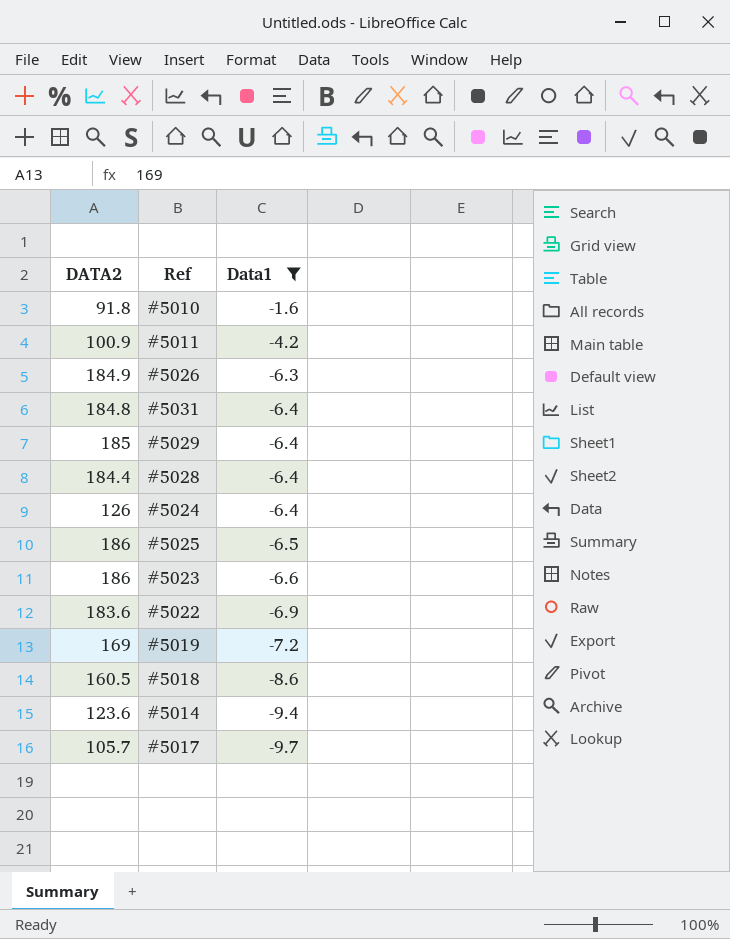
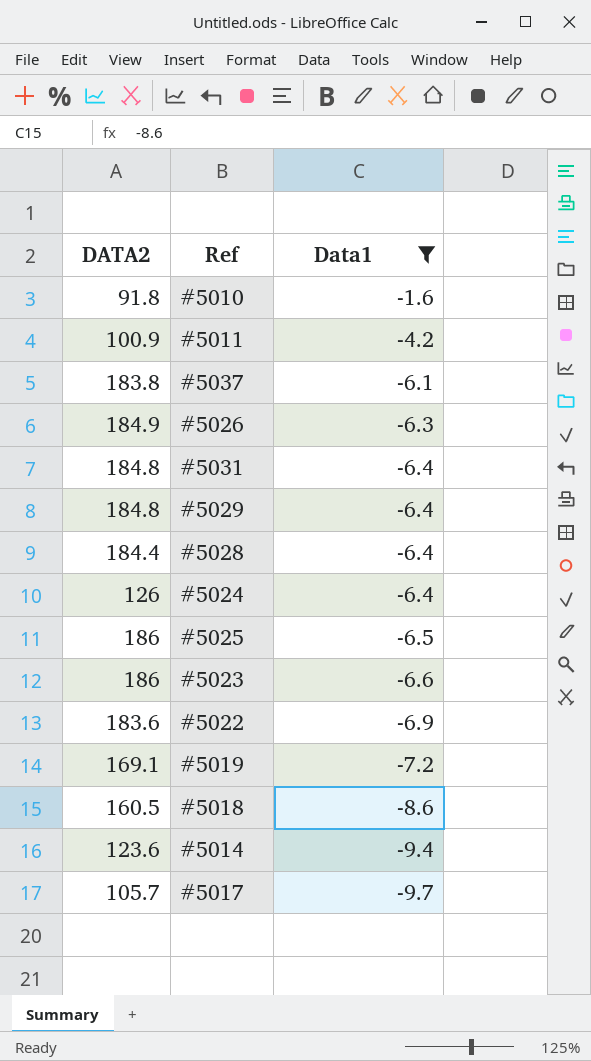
row #5037: none -> 183.8 | -6.1
#5029 | DATA2: 185 -> 184.8
#5019 | DATA2: 169 -> 169.1

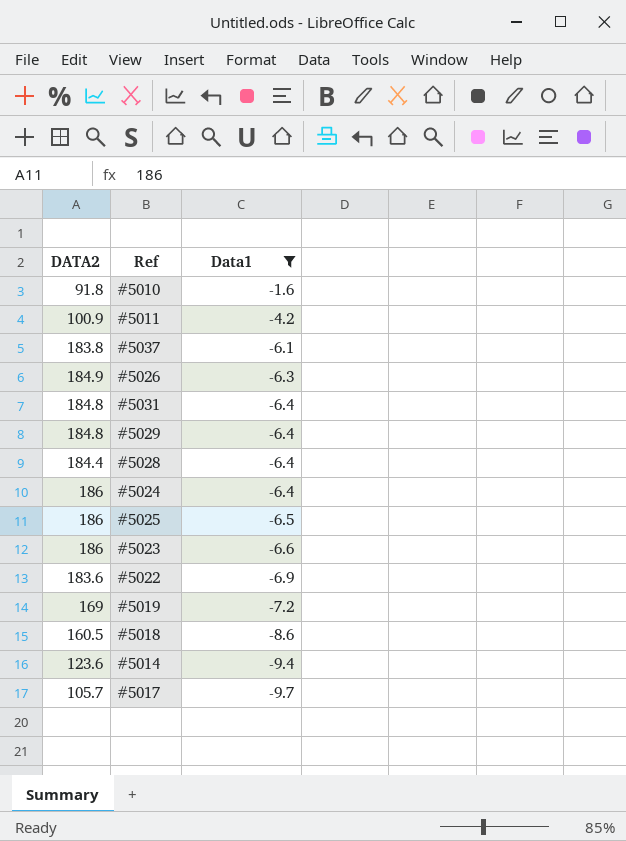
#5024 | DATA2: 126 -> 186
#5019 | DATA2: 169.1 -> 169

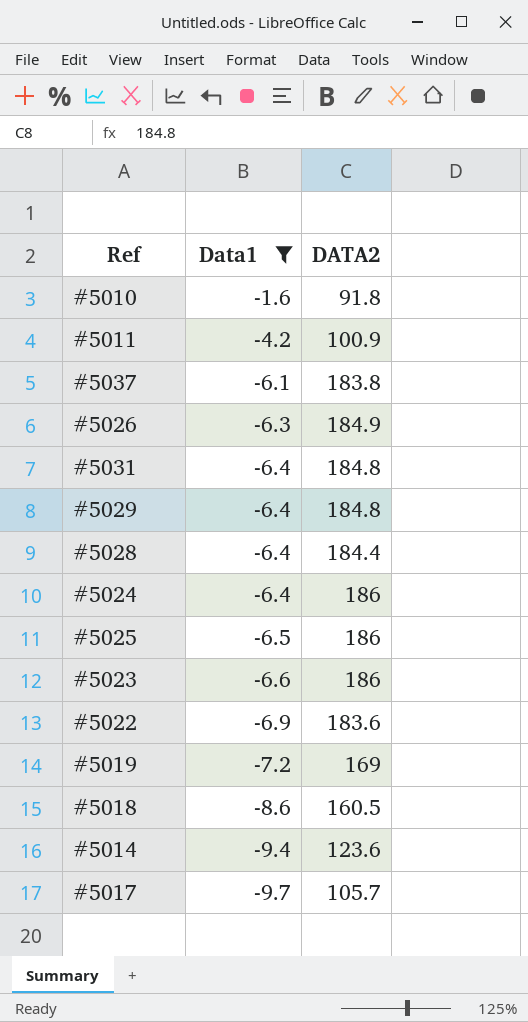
column DATA2 | position: 1 -> 3

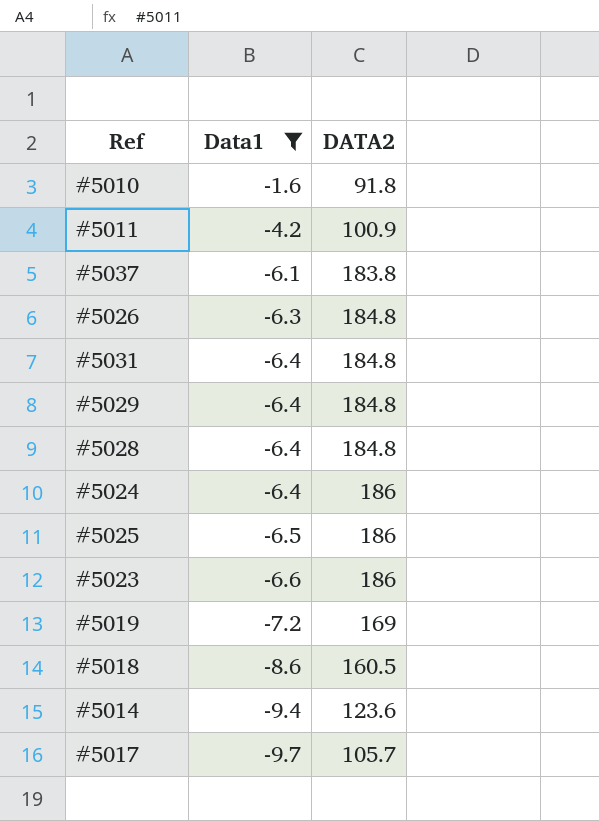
row #5022: -6.9 | 183.6 -> none
#5026 | DATA2: 184.9 -> 184.8
#5028 | DATA2: 184.4 -> 184.8

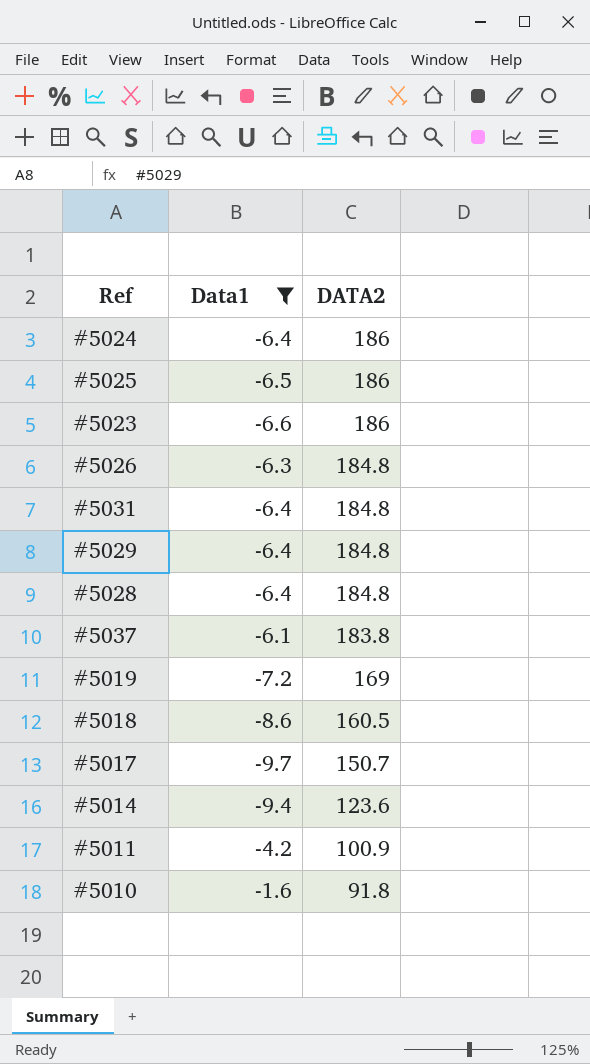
row order: Data1 descending -> DATA2 descending
#5017 | DATA2: 105.7 -> 150.7

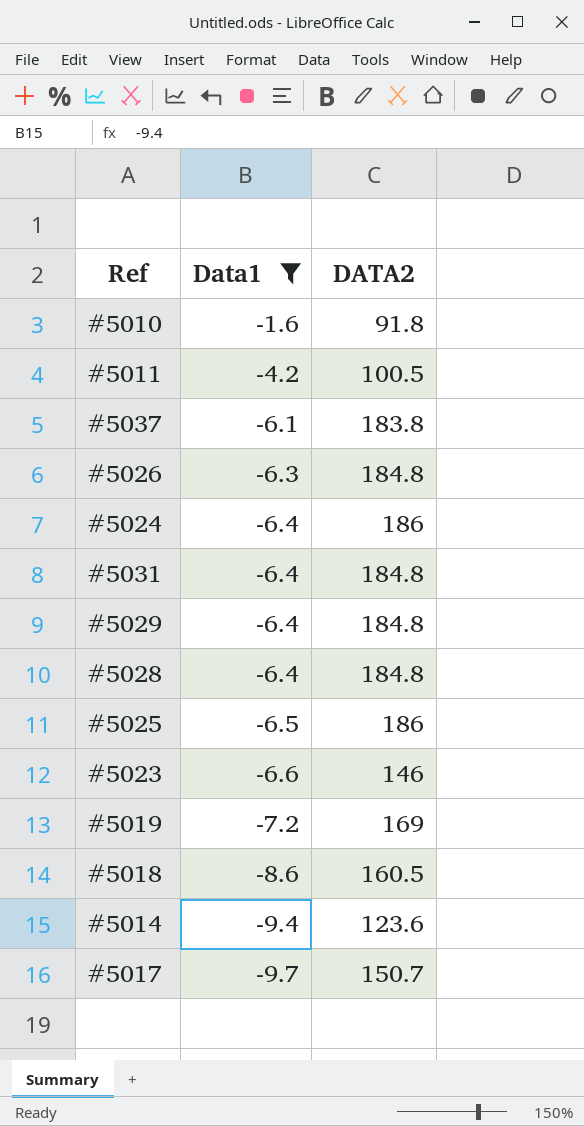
row order: DATA2 descending -> Data1 descending
#5011 | DATA2: 100.9 -> 100.5
#5023 | DATA2: 186 -> 146

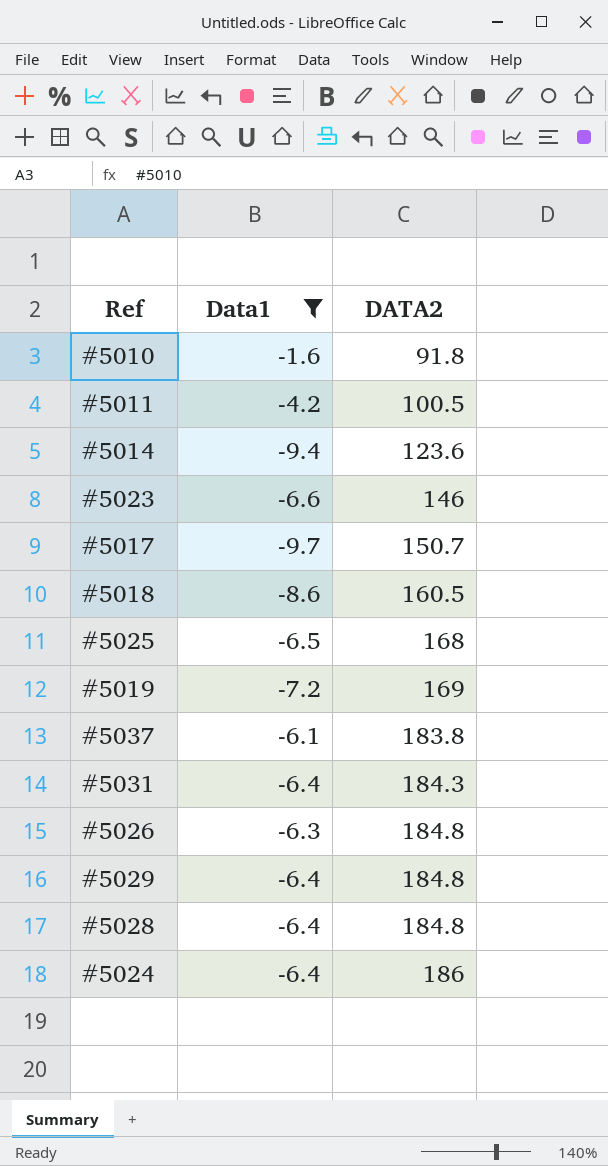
row order: Data1 descending -> DATA2 ascending
#5025 | DATA2: 186 -> 168
#5031 | DATA2: 184.8 -> 184.3

